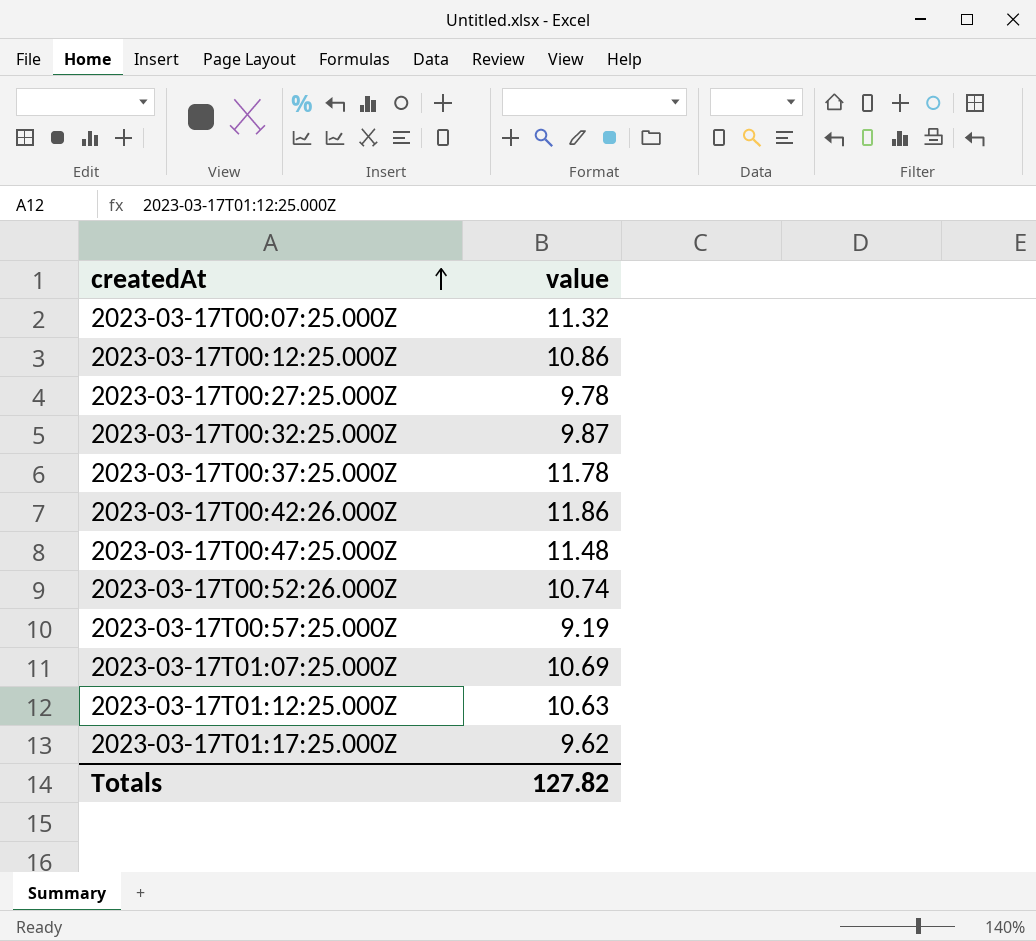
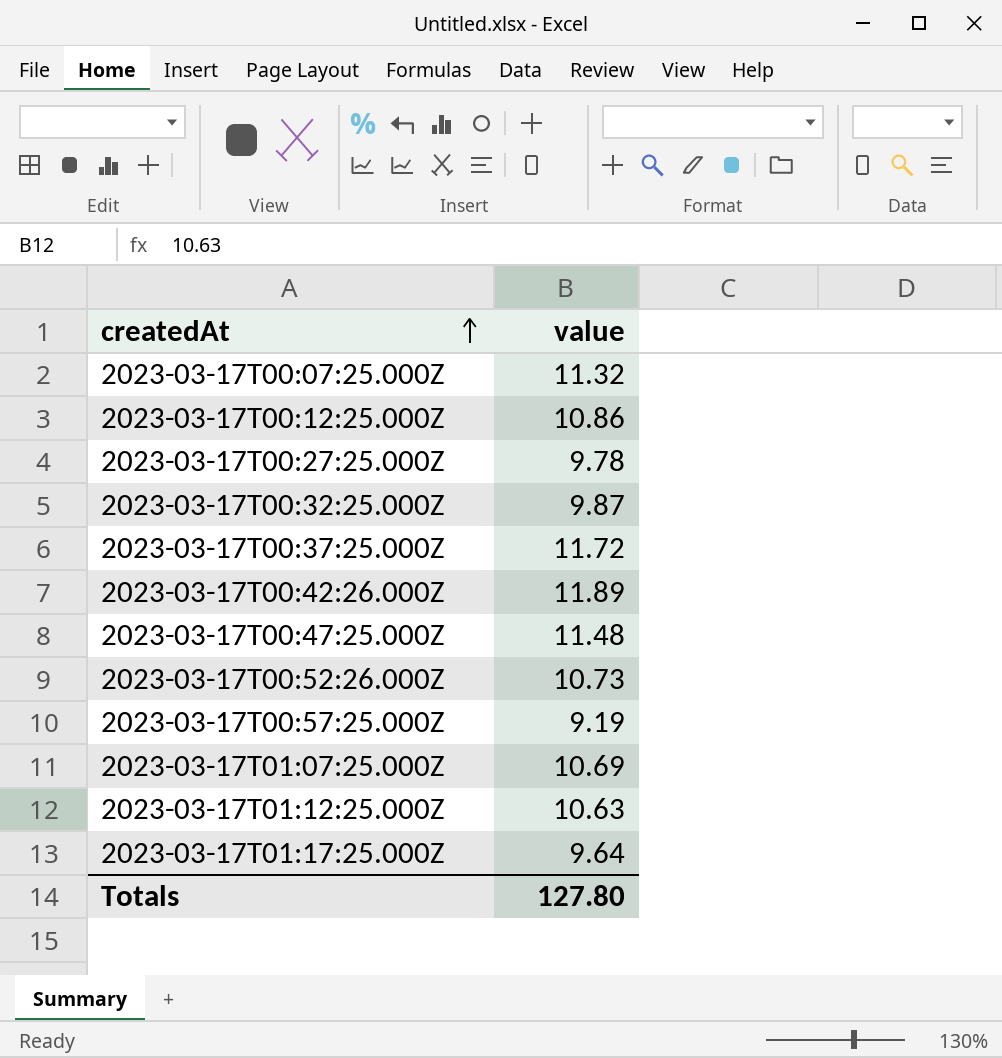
2023-03-17T00:37:25.000Z | value: 11.78 -> 11.72
2023-03-17T00:42:26.000Z | value: 11.86 -> 11.89
2023-03-17T00:52:26.000Z | value: 10.74 -> 10.73
2023-03-17T01:17:25.000Z | value: 9.62 -> 9.64
Totals | value: 127.82 -> 127.80

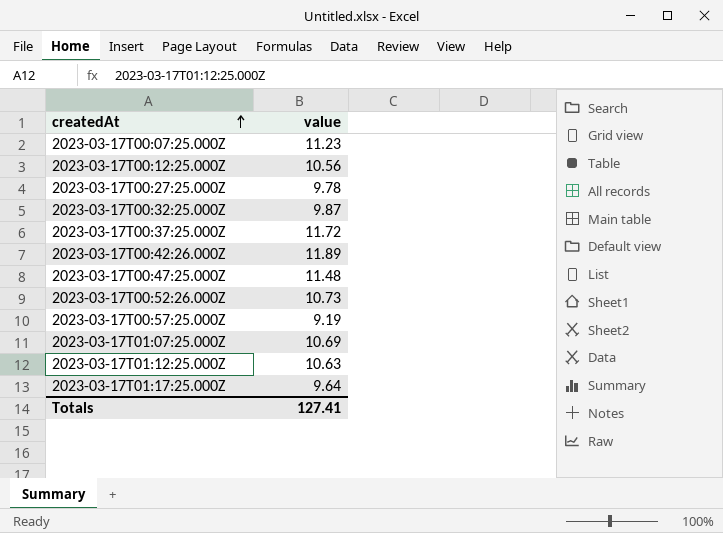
2023-03-17T00:07:25.000Z | value: 11.32 -> 11.23
2023-03-17T00:12:25.000Z | value: 10.86 -> 10.56
Totals | value: 127.80 -> 127.41

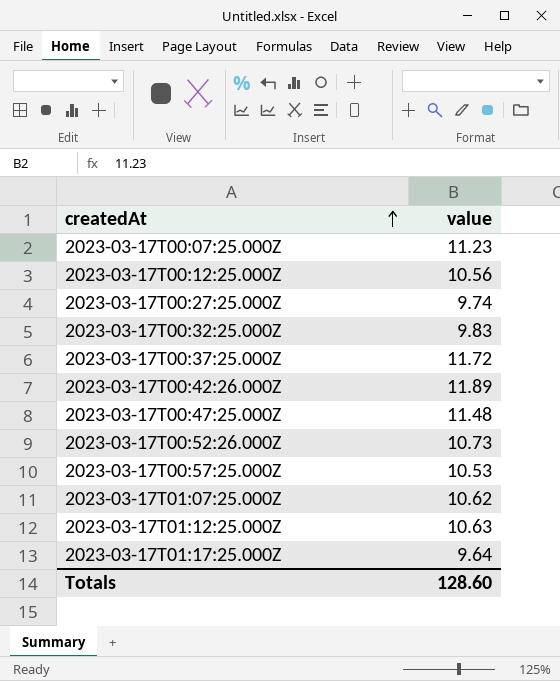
2023-03-17T00:27:25.000Z | value: 9.78 -> 9.74
2023-03-17T00:32:25.000Z | value: 9.87 -> 9.83
2023-03-17T00:57:25.000Z | value: 9.19 -> 10.53
2023-03-17T01:07:25.000Z | value: 10.69 -> 10.62
Totals | value: 127.41 -> 128.60

